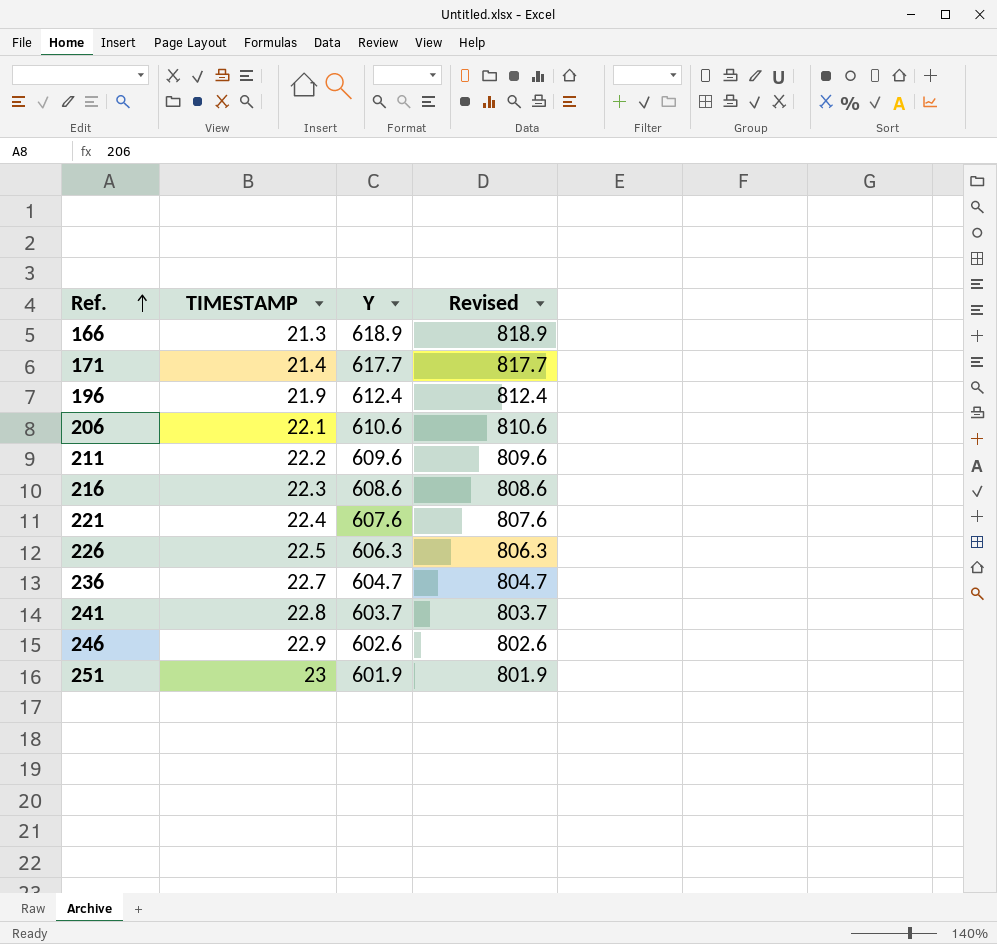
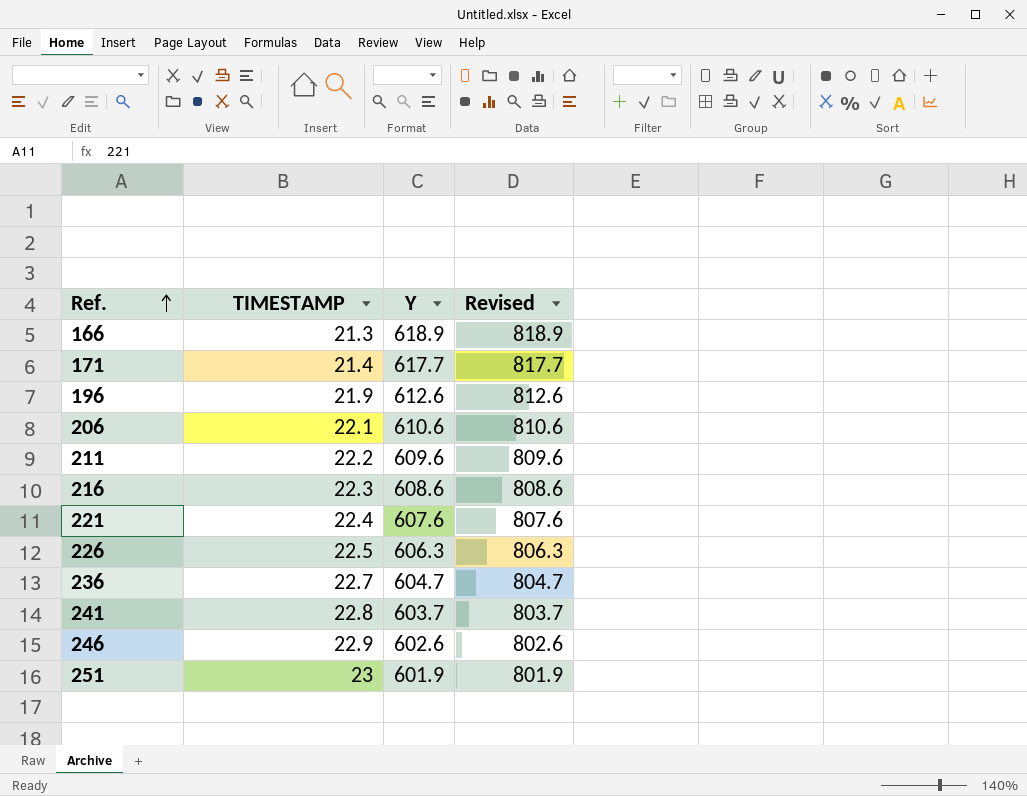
196 | Y: 612.4 -> 612.6
196 | Revised: 812.4 -> 812.6

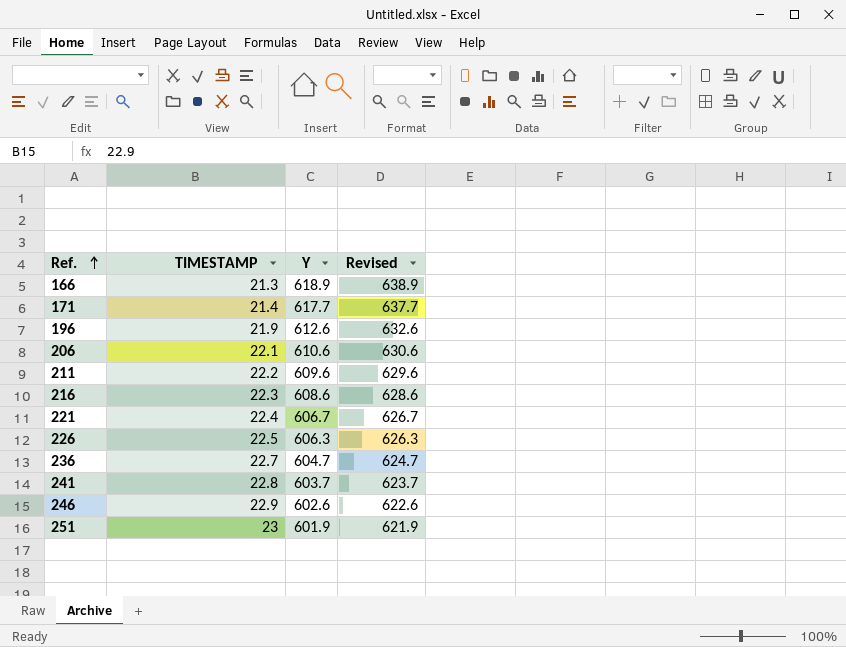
column Revised | formula: [Y] + 200 -> [Y] + 20
221 | Y: 607.6 -> 606.7

